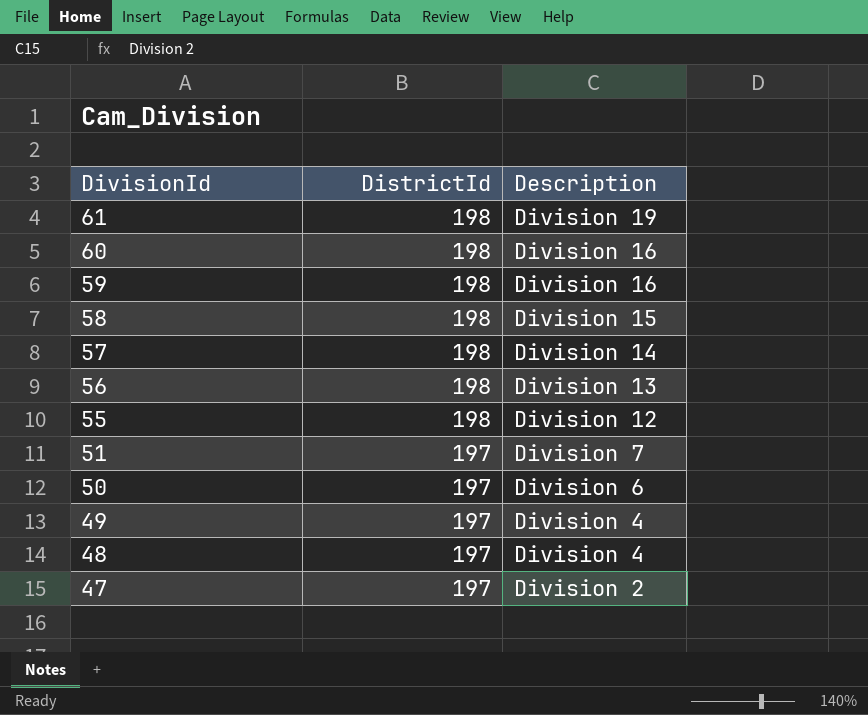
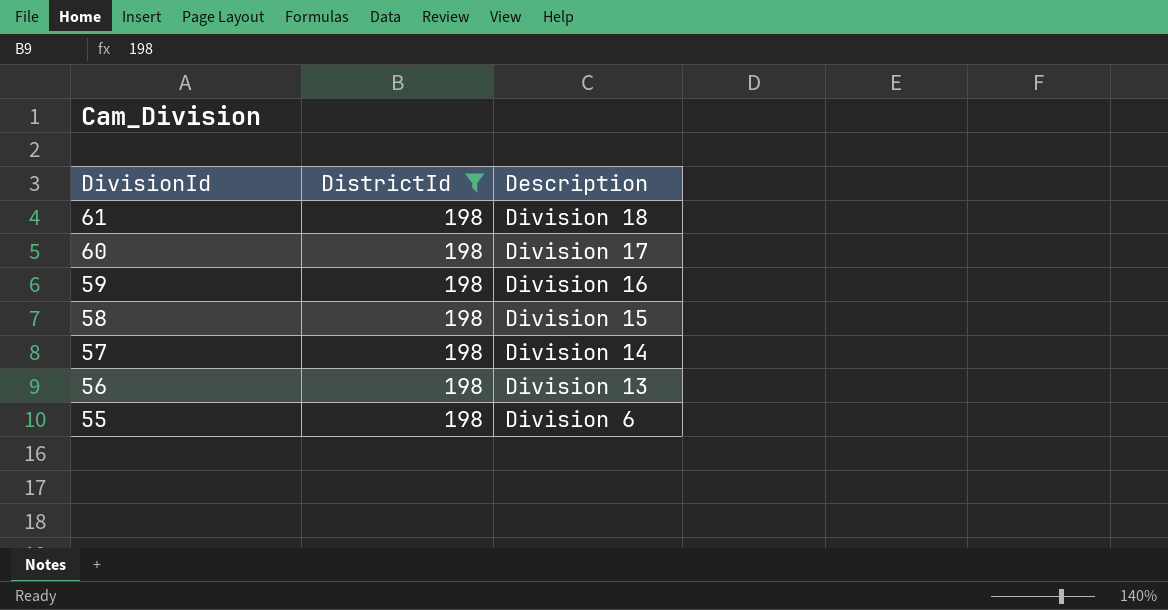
filter: none -> DistrictId = 198
61 | Description: Division 19 -> Division 18
60 | Description: Division 16 -> Division 17
55 | Description: Division 12 -> Division 6

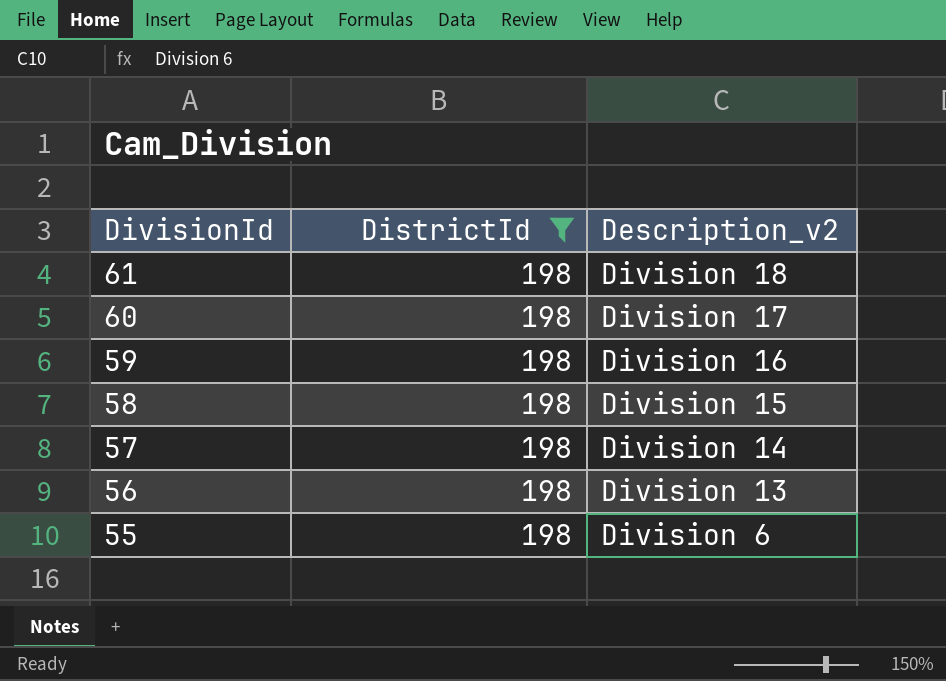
column name: Description -> Description_v2

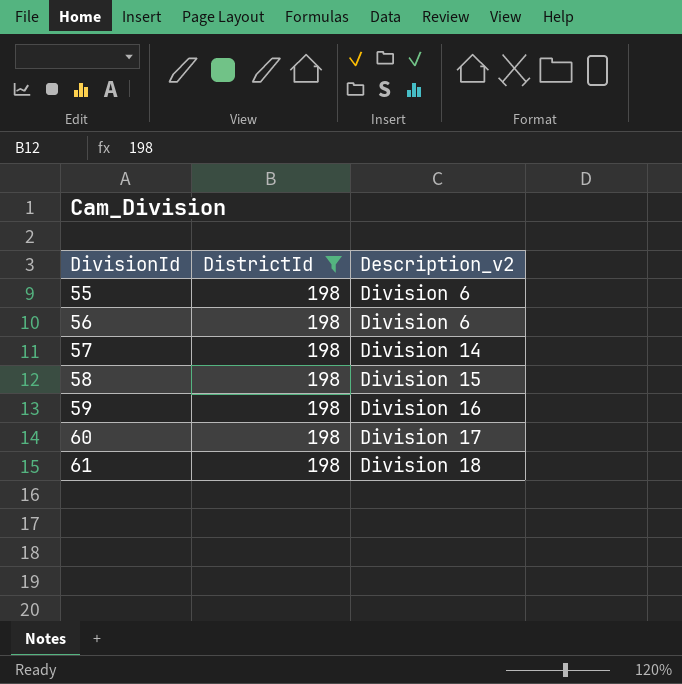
row order: DivisionId descending -> DivisionId ascending
56 | Description_v2: Division 13 -> Division 6

